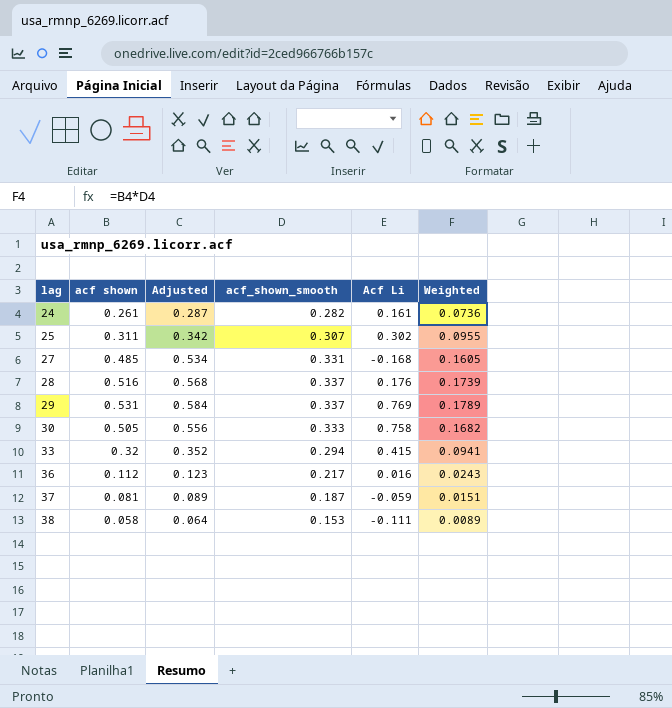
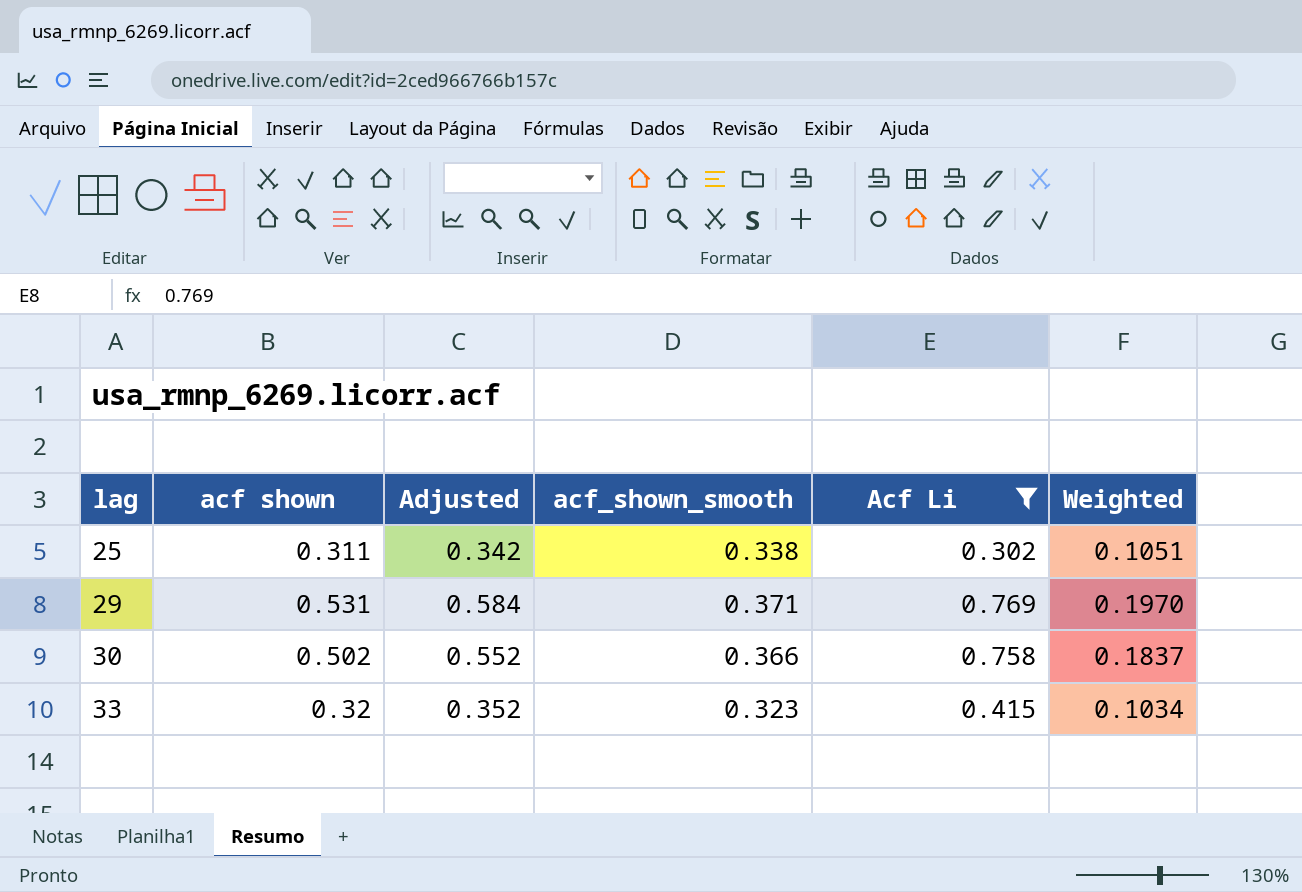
filter: none -> Acf Li >= 0.302
25 | acf_shown_smooth: 0.307 -> 0.338
25 | Weighted: 0.0955 -> 0.1051
29 | acf_shown_smooth: 0.337 -> 0.371
29 | Weighted: 0.1789 -> 0.1970
30 | acf shown: 0.505 -> 0.502
30 | Adjusted: 0.556 -> 0.552
30 | acf_shown_smooth: 0.333 -> 0.366
30 | Weighted: 0.1682 -> 0.1837
33 | acf_shown_smooth: 0.294 -> 0.323
33 | Weighted: 0.0941 -> 0.1034

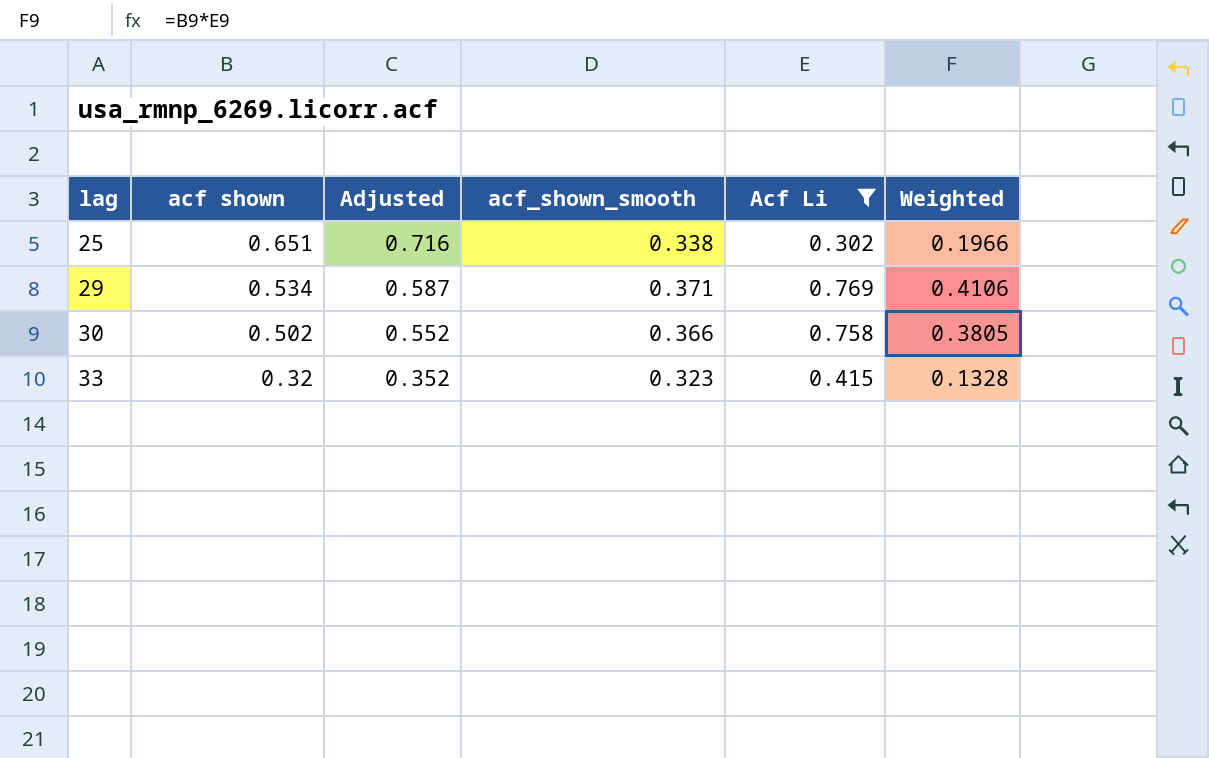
column Weighted | formula: [acf shown] * [acf_shown_smooth] -> [acf shown] * [Acf Li]
25 | acf shown: 0.311 -> 0.651
25 | Adjusted: 0.342 -> 0.716
29 | acf shown: 0.531 -> 0.534
29 | Adjusted: 0.584 -> 0.587

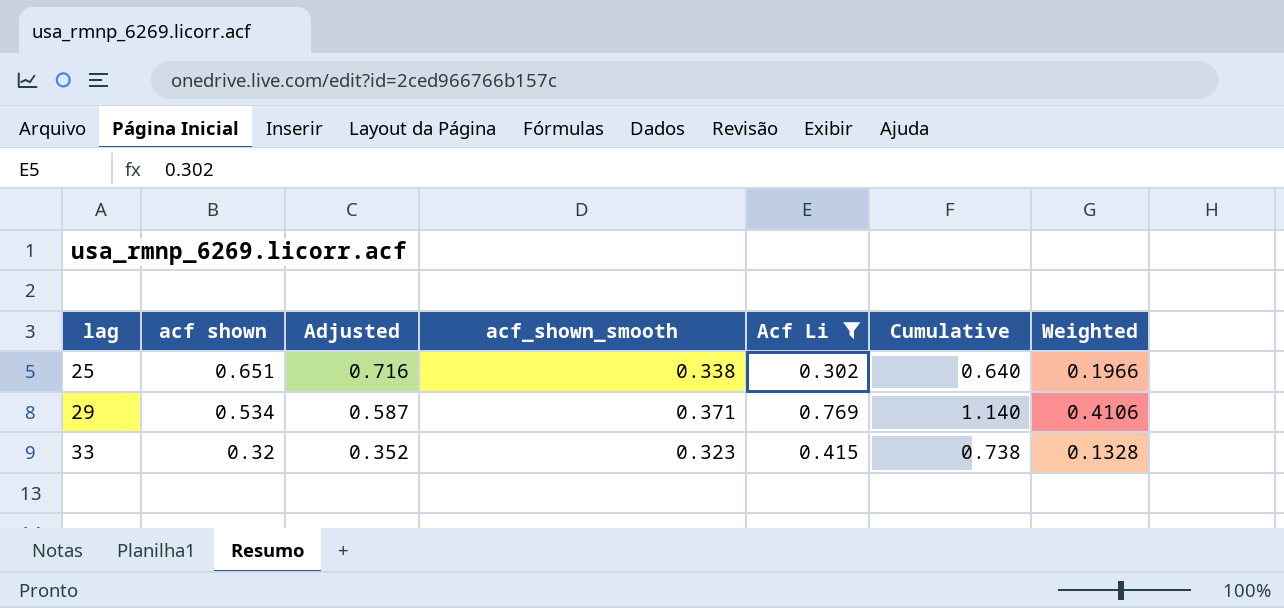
column Cumulative | formula: none -> [acf_shown_smooth] + [Acf Li]
row 30: 0.502 | 0.552 | 0.366 | 0.758 | 0.3805 -> none

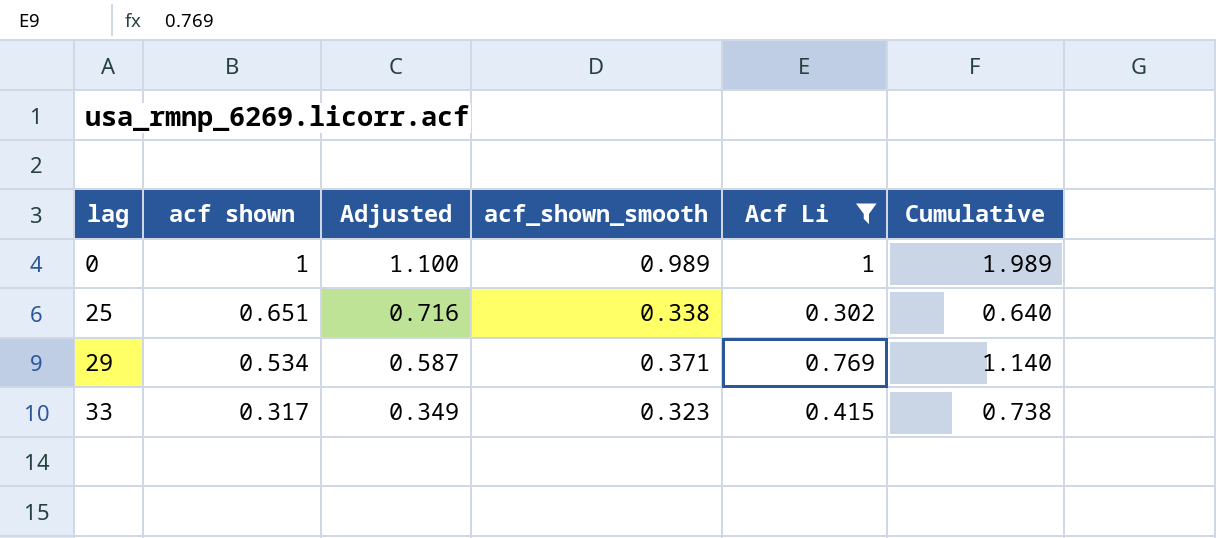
column Weighted | formula: [acf shown] * [Acf Li] -> none
row 0: none -> 1 | 1.100 | 0.989 | 1 | 1.989
33 | acf shown: 0.32 -> 0.317
33 | Adjusted: 0.352 -> 0.349

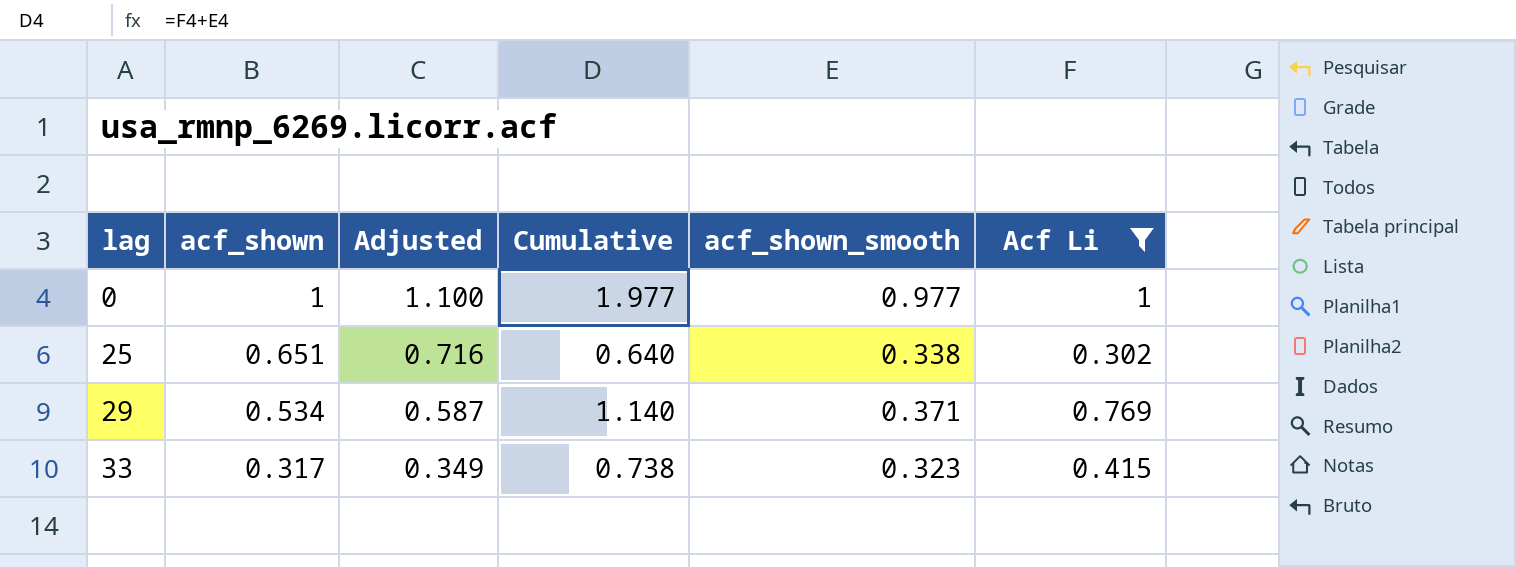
column name: acf shown -> acf_shown
column Cumulative | position: 6 -> 4
0 | Cumulative: 1.989 -> 1.977
0 | acf_shown_smooth: 0.989 -> 0.977

